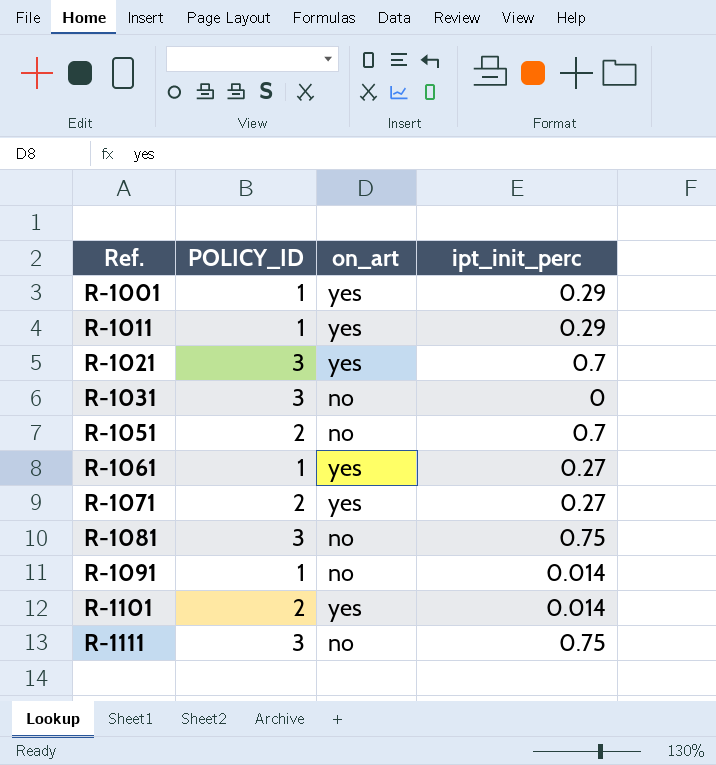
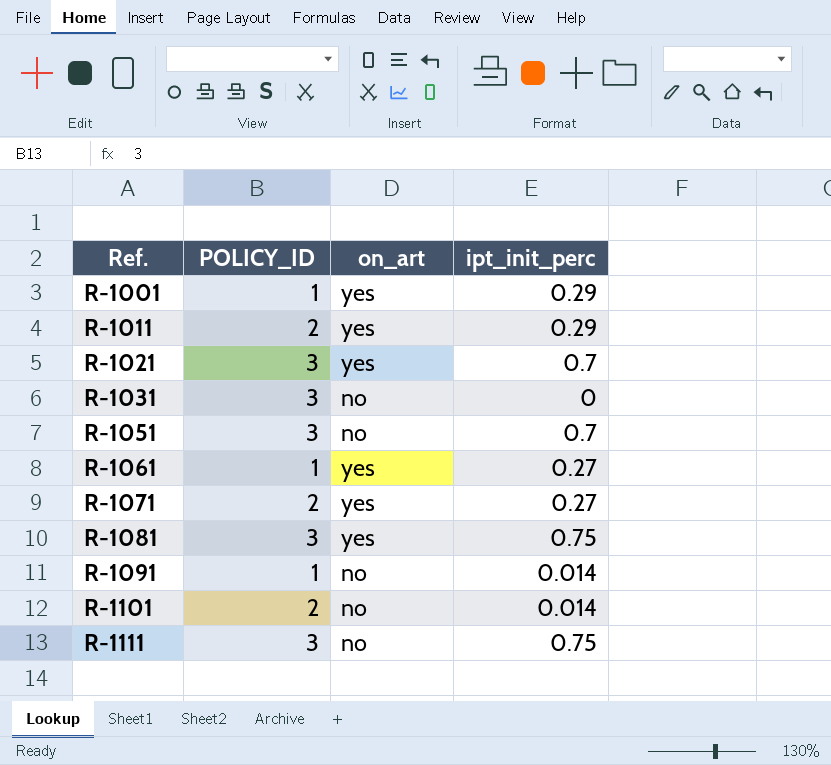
R-1011 | POLICY_ID: 1 -> 2
R-1051 | POLICY_ID: 2 -> 3
R-1081 | on_art: no -> yes
R-1101 | on_art: yes -> no

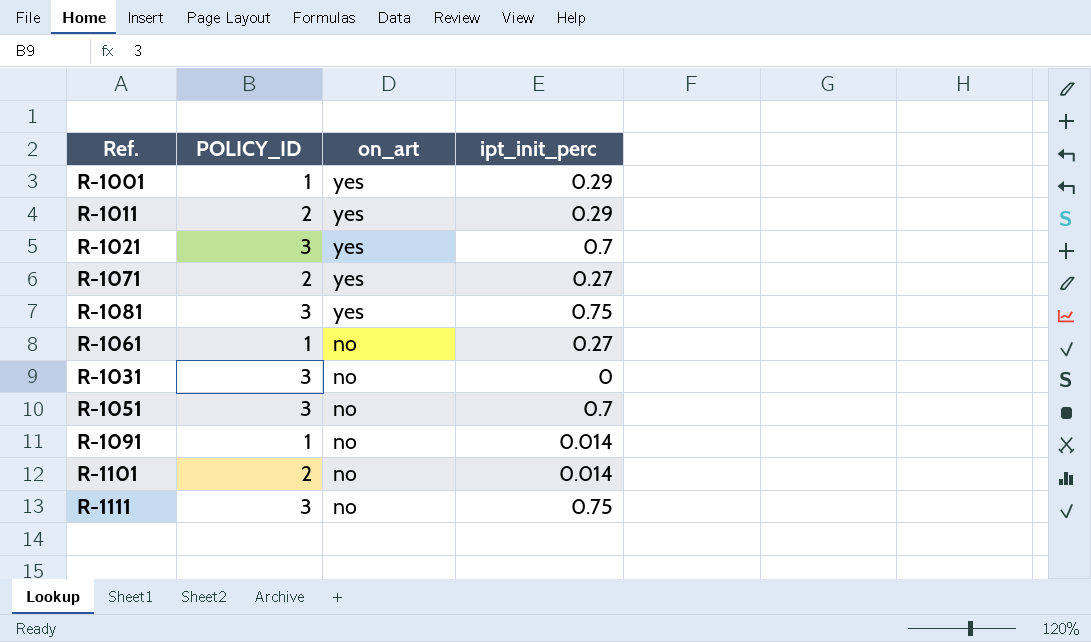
row order: Ref. ascending -> on_art descending
R-1061 | on_art: yes -> no

